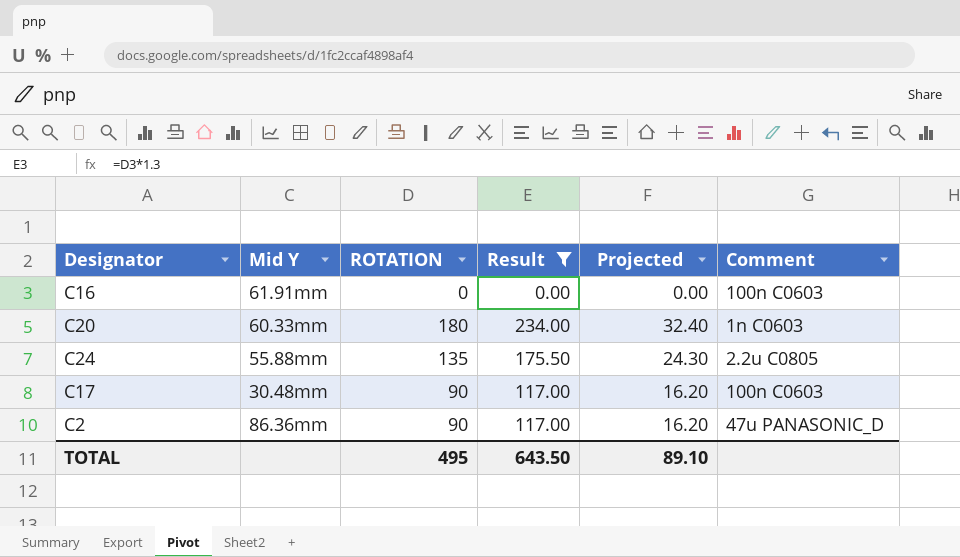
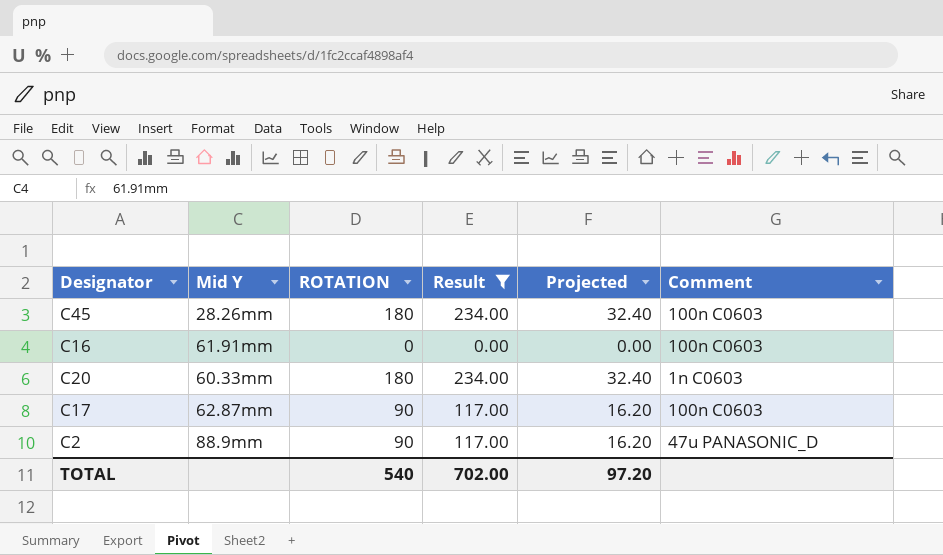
row C24: 55.88mm | 135 | 175.50 | 24.30 | 2.2u C0805 -> none
row C45: none -> 28.26mm | 180 | 234.00 | 32.40 | 100n C0603
C17 | Mid Y: 30.48mm -> 62.87mm
C2 | Mid Y: 86.36mm -> 88.9mm
TOTAL | ROTATION: 495 -> 540
TOTAL | Result: 643.50 -> 702.00
TOTAL | Projected: 89.10 -> 97.20

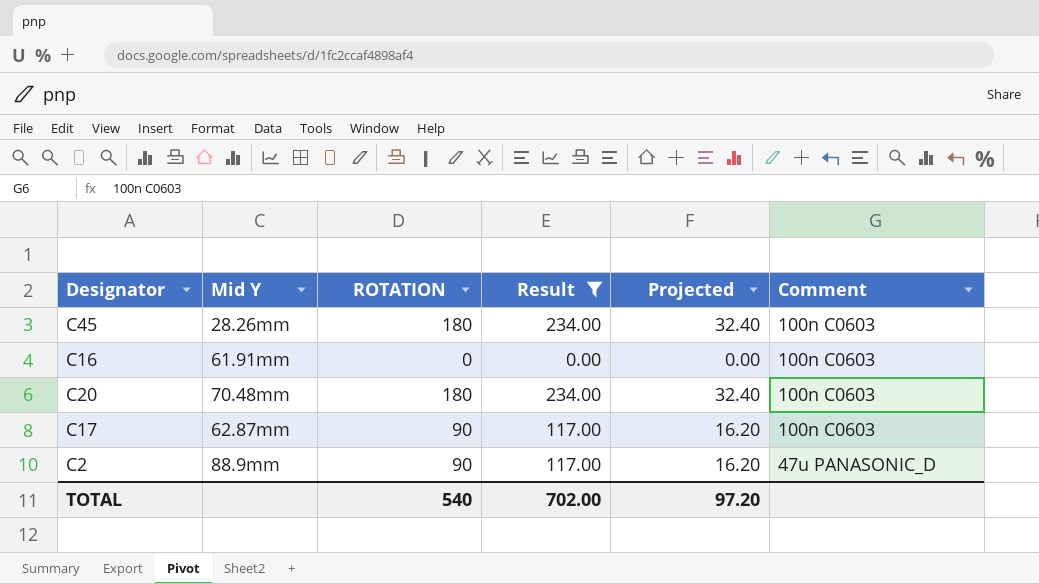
C20 | Mid Y: 60.33mm -> 70.48mm
C20 | Comment: 1n C0603 -> 100n C0603

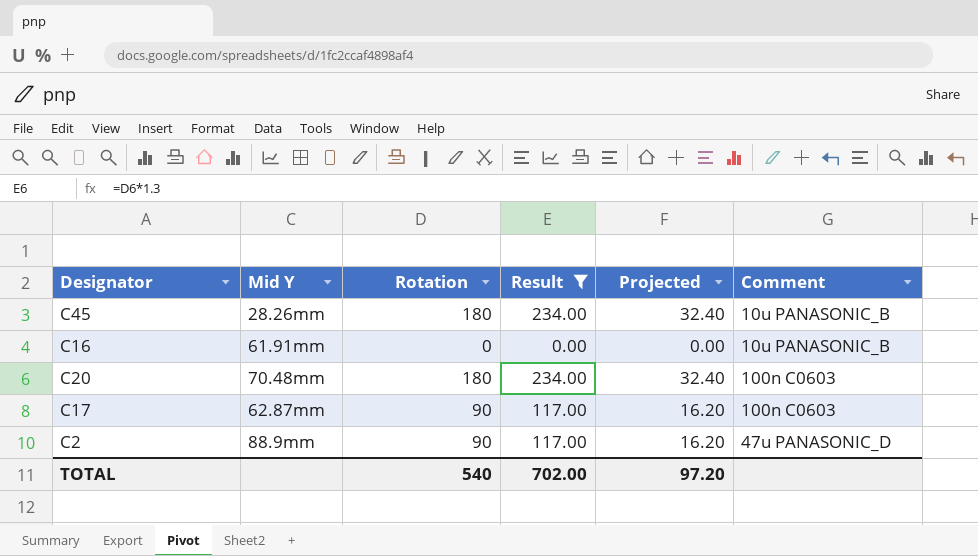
column name: ROTATION -> Rotation
C45 | Comment: 100n C0603 -> 10u PANASONIC_B
C16 | Comment: 100n C0603 -> 10u PANASONIC_B

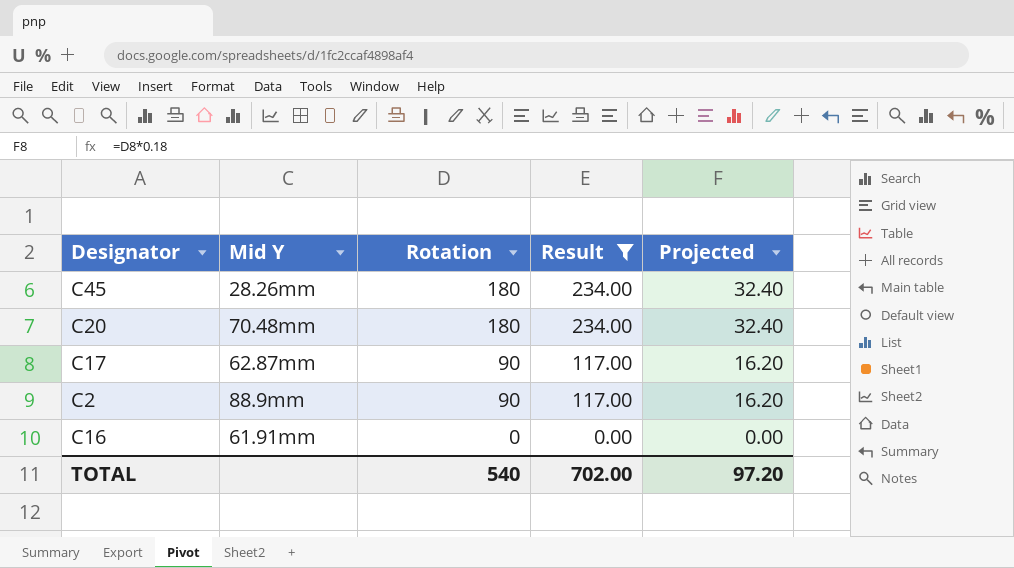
row order: none -> Rotation descending
column Comment | position: 6 -> none

